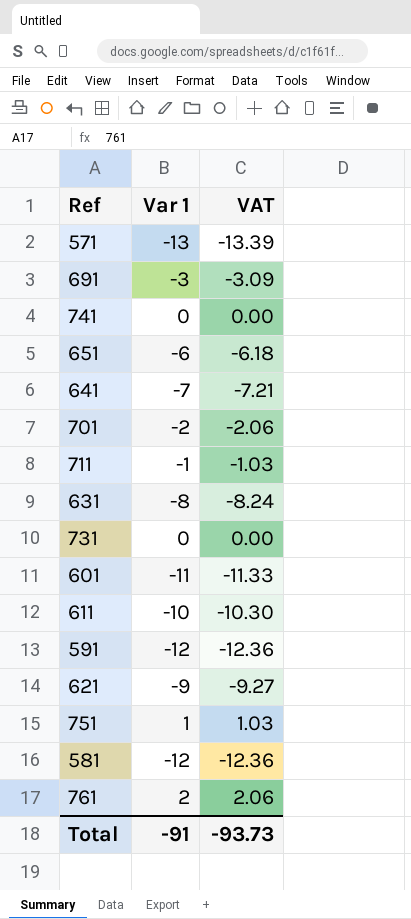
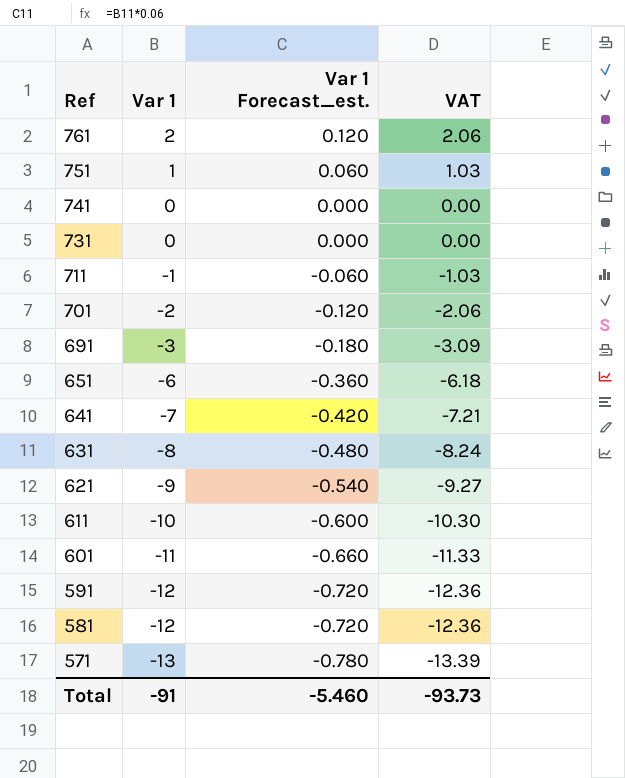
row order: none -> Ref descending
column Var 1 Forecast_est. | formula: none -> [Var 1] * 0.06

